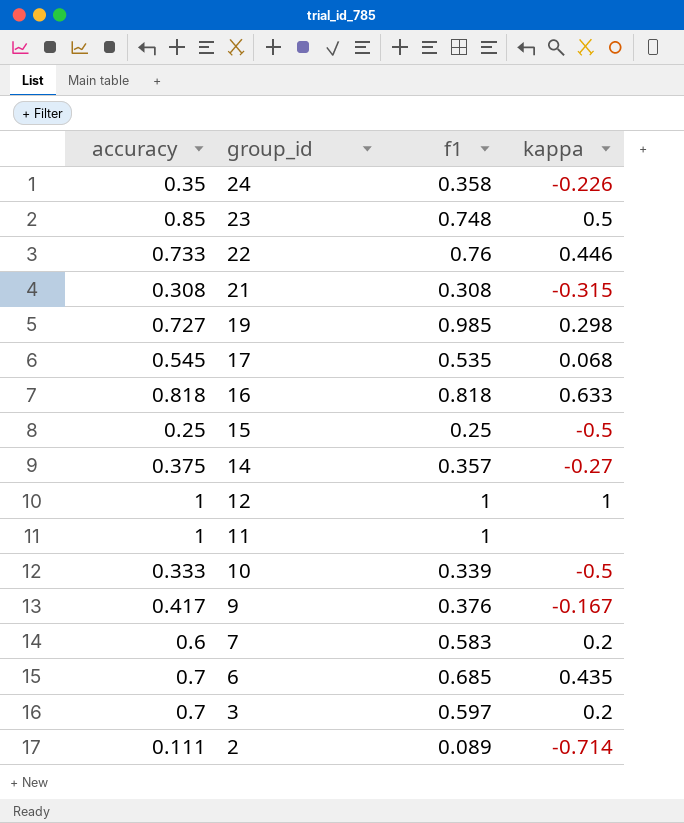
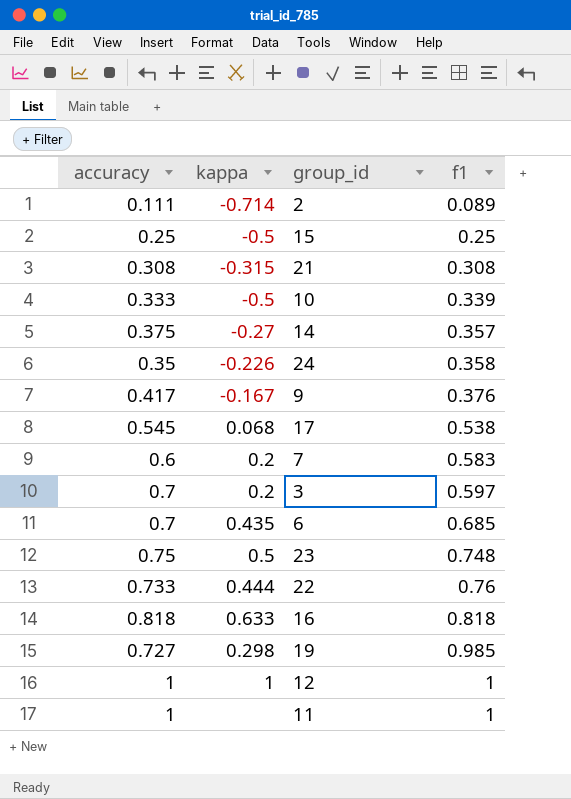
row order: group_id descending -> f1 ascending
column kappa | position: 4 -> 2
17 | f1: 0.535 -> 0.538
23 | accuracy: 0.85 -> 0.75
22 | kappa: 0.446 -> 0.444

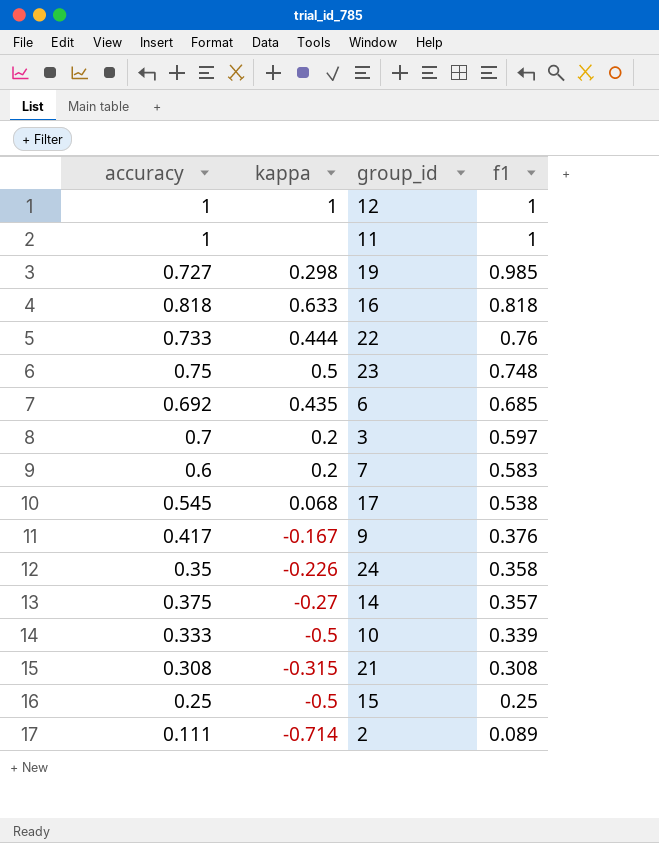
row order: f1 ascending -> f1 descending
6 | accuracy: 0.7 -> 0.692

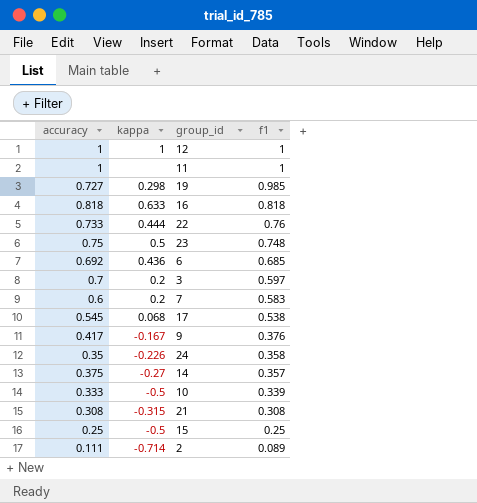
6 | kappa: 0.435 -> 0.436

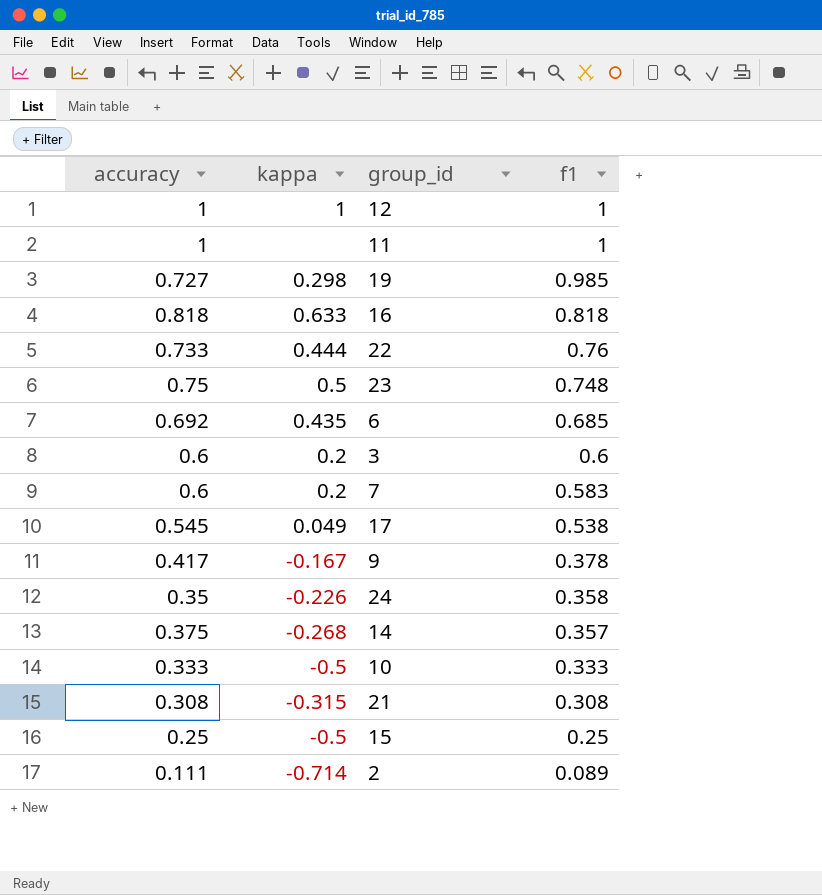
6 | kappa: 0.436 -> 0.435
3 | accuracy: 0.7 -> 0.6
3 | f1: 0.597 -> 0.6
17 | kappa: 0.068 -> 0.049
9 | f1: 0.376 -> 0.378
14 | kappa: -0.27 -> -0.268
10 | f1: 0.339 -> 0.333

